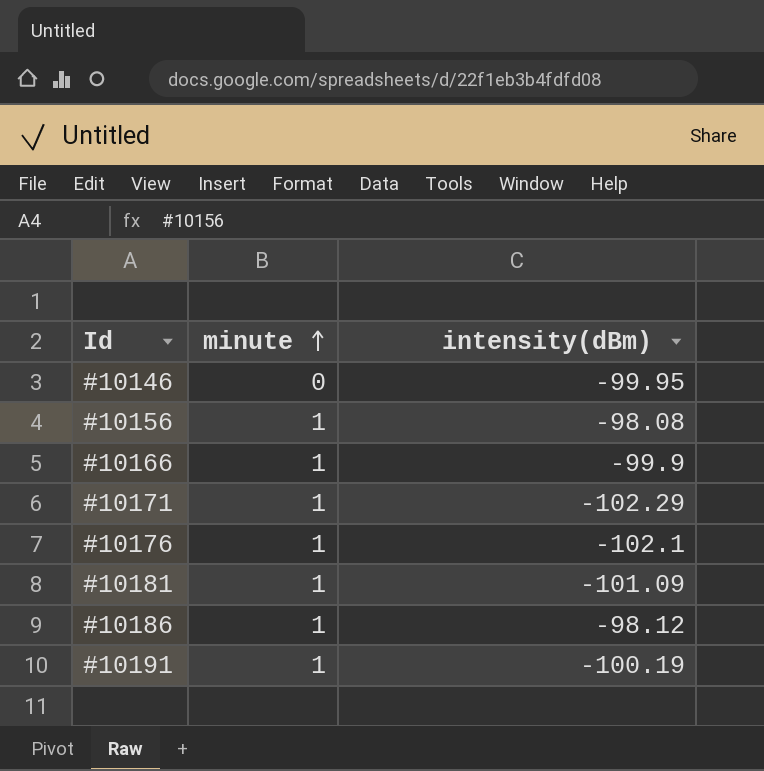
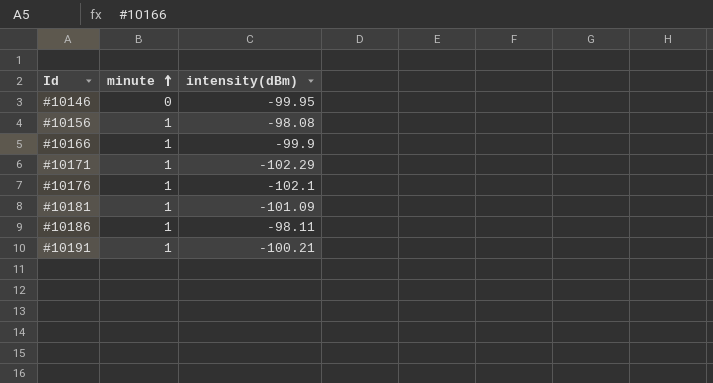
#10186 | intensity(dBm): -98.12 -> -98.11
#10191 | intensity(dBm): -100.19 -> -100.21

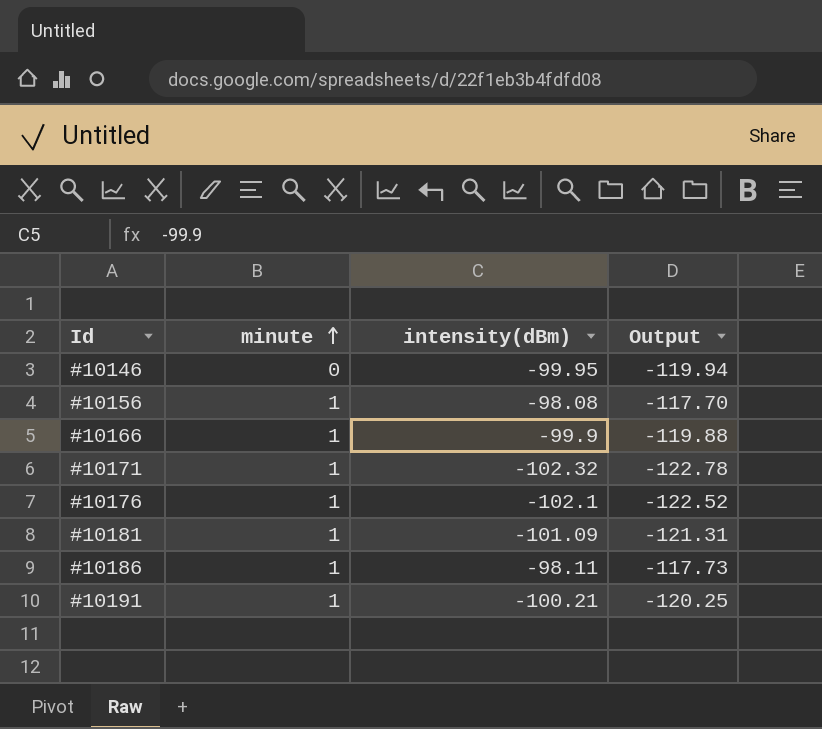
column Output | formula: none -> [intensity(dBm)] * 1.2
#10171 | intensity(dBm): -102.29 -> -102.32

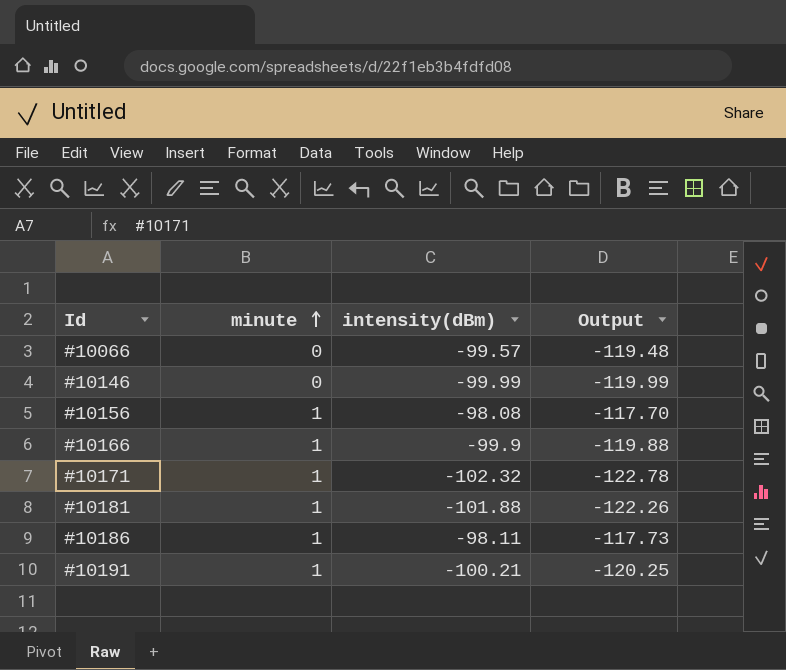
row #10176: 1 | -102.1 | -122.52 -> none
row #10066: none -> 0 | -99.57 | -119.48
#10146 | intensity(dBm): -99.95 -> -99.99
#10146 | Output: -119.94 -> -119.99
#10181 | intensity(dBm): -101.09 -> -101.88
#10181 | Output: -121.31 -> -122.26

